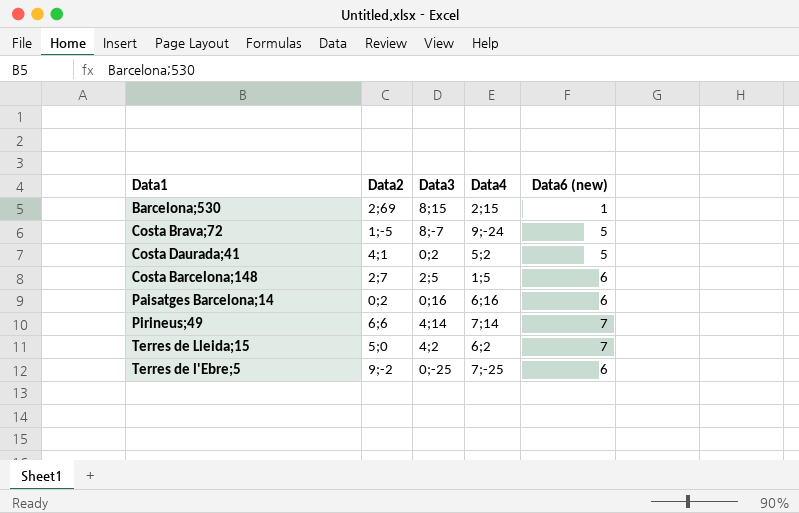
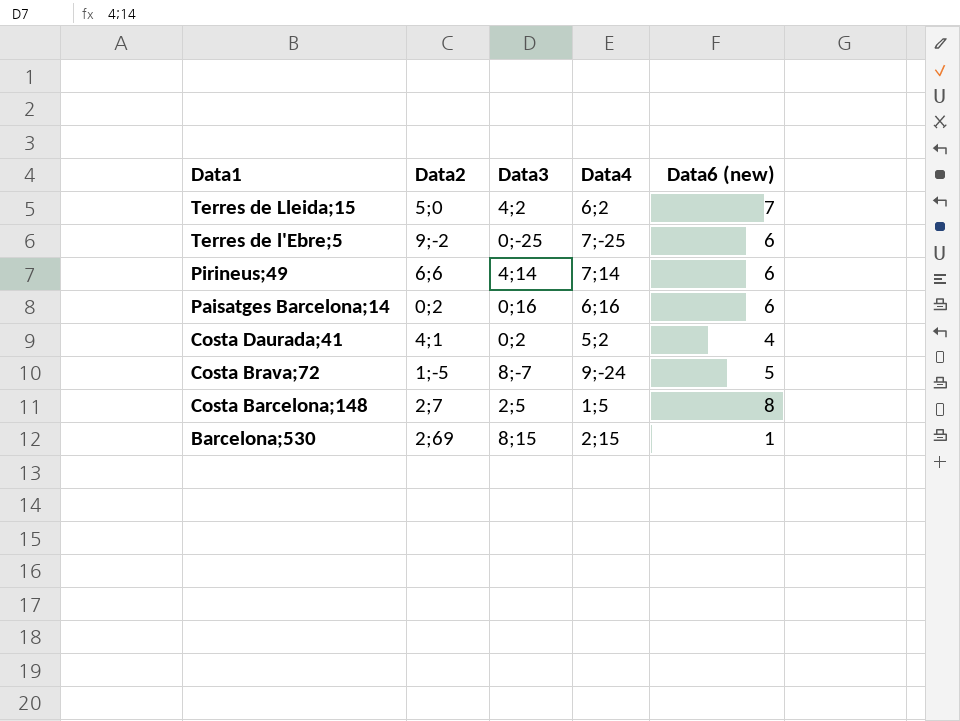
row order: none -> Data1 descending
Pirineus;49 | Data6 (new): 7 -> 6
Costa Daurada;41 | Data6 (new): 5 -> 4
Costa Barcelona;148 | Data6 (new): 6 -> 8

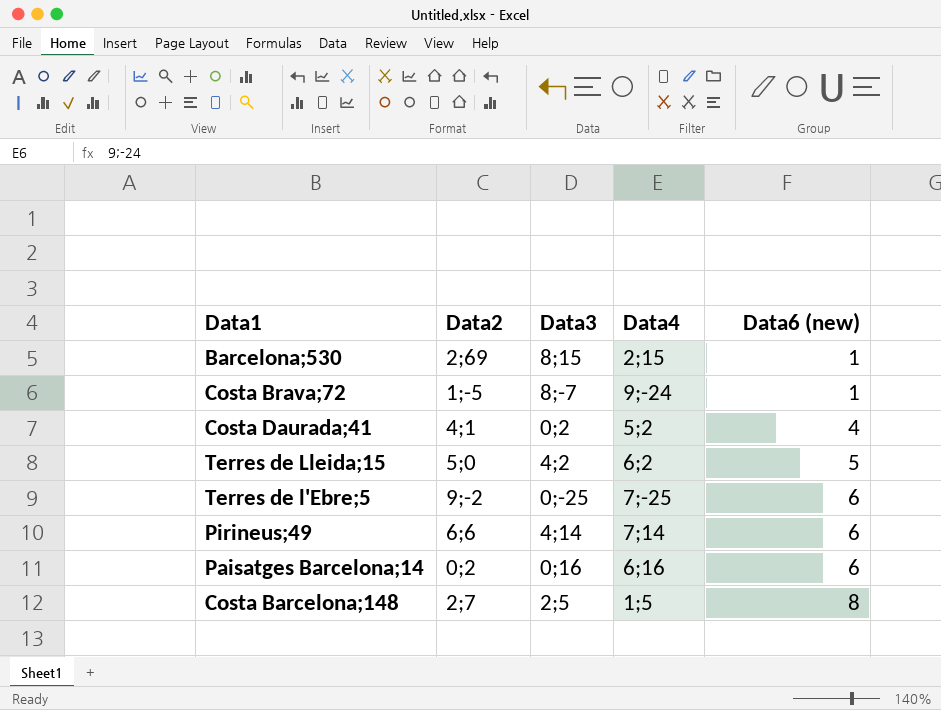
row order: Data1 descending -> Data6 (new) ascending
Costa Brava;72 | Data6 (new): 5 -> 1
Terres de Lleida;15 | Data6 (new): 7 -> 5

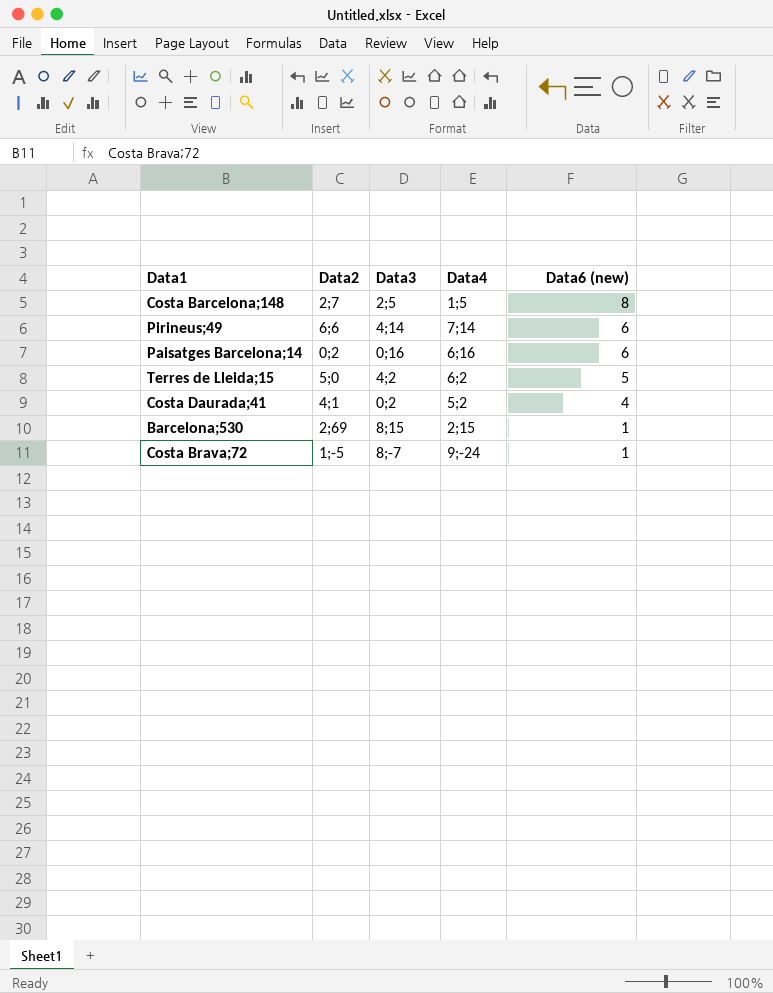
row order: Data6 (new) ascending -> Data6 (new) descending
row Terres de l'Ebre;5: 9;-2 | 0;-25 | 7;-25 | 6 -> none

